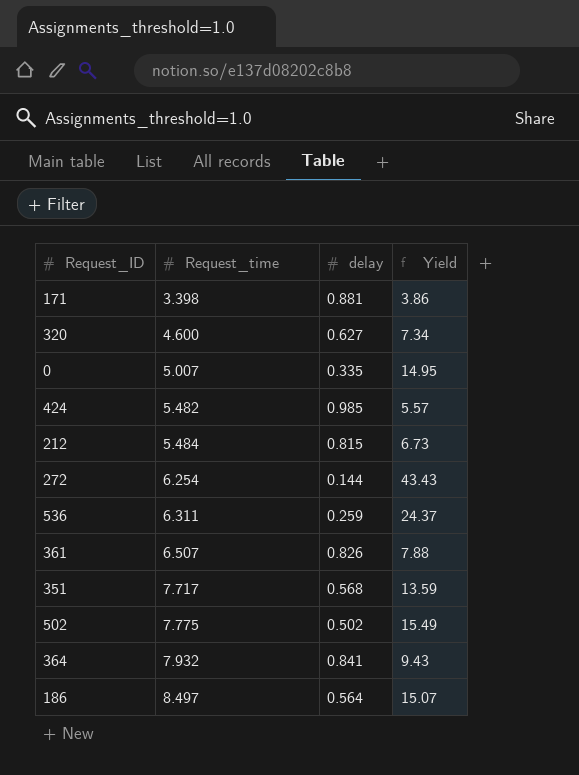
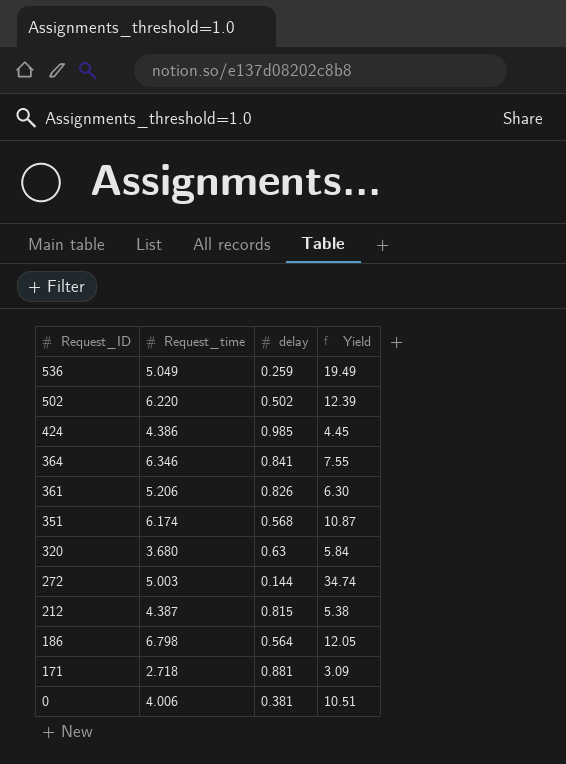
row order: Request_time ascending -> Request_ID descending
536 | Request_time: 6.311 -> 5.049
536 | Yield: 24.37 -> 19.49
502 | Request_time: 7.775 -> 6.220
502 | Yield: 15.49 -> 12.39
424 | Request_time: 5.482 -> 4.386
424 | Yield: 5.57 -> 4.45
364 | Request_time: 7.932 -> 6.346
364 | Yield: 9.43 -> 7.55
361 | Request_time: 6.507 -> 5.206
361 | Yield: 7.88 -> 6.30
351 | Request_time: 7.717 -> 6.174
351 | Yield: 13.59 -> 10.87
320 | Request_time: 4.600 -> 3.680
320 | delay: 0.627 -> 0.63
320 | Yield: 7.34 -> 5.84
272 | Request_time: 6.254 -> 5.003
272 | Yield: 43.43 -> 34.74
212 | Request_time: 5.484 -> 4.387
212 | Yield: 6.73 -> 5.38
186 | Request_time: 8.497 -> 6.798
186 | Yield: 15.07 -> 12.05
171 | Request_time: 3.398 -> 2.718
171 | Yield: 3.86 -> 3.09
0 | Request_time: 5.007 -> 4.006
0 | delay: 0.335 -> 0.381
0 | Yield: 14.95 -> 10.51

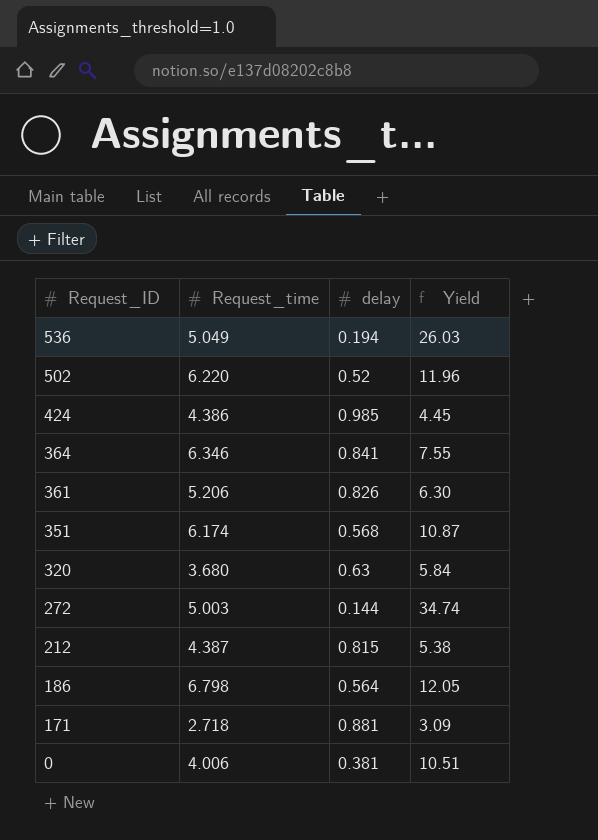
536 | delay: 0.259 -> 0.194
536 | Yield: 19.49 -> 26.03
502 | delay: 0.502 -> 0.52
502 | Yield: 12.39 -> 11.96

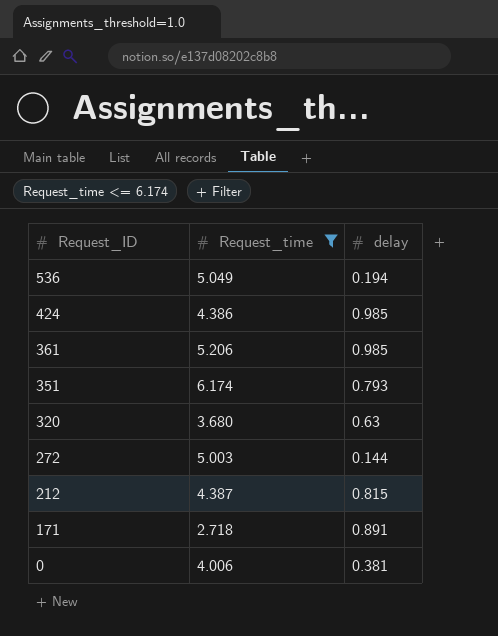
filter: none -> Request_time <= 6.174
column Yield | formula: [Request_time] / [delay] -> none
361 | delay: 0.826 -> 0.985
351 | delay: 0.568 -> 0.793
171 | delay: 0.881 -> 0.891

